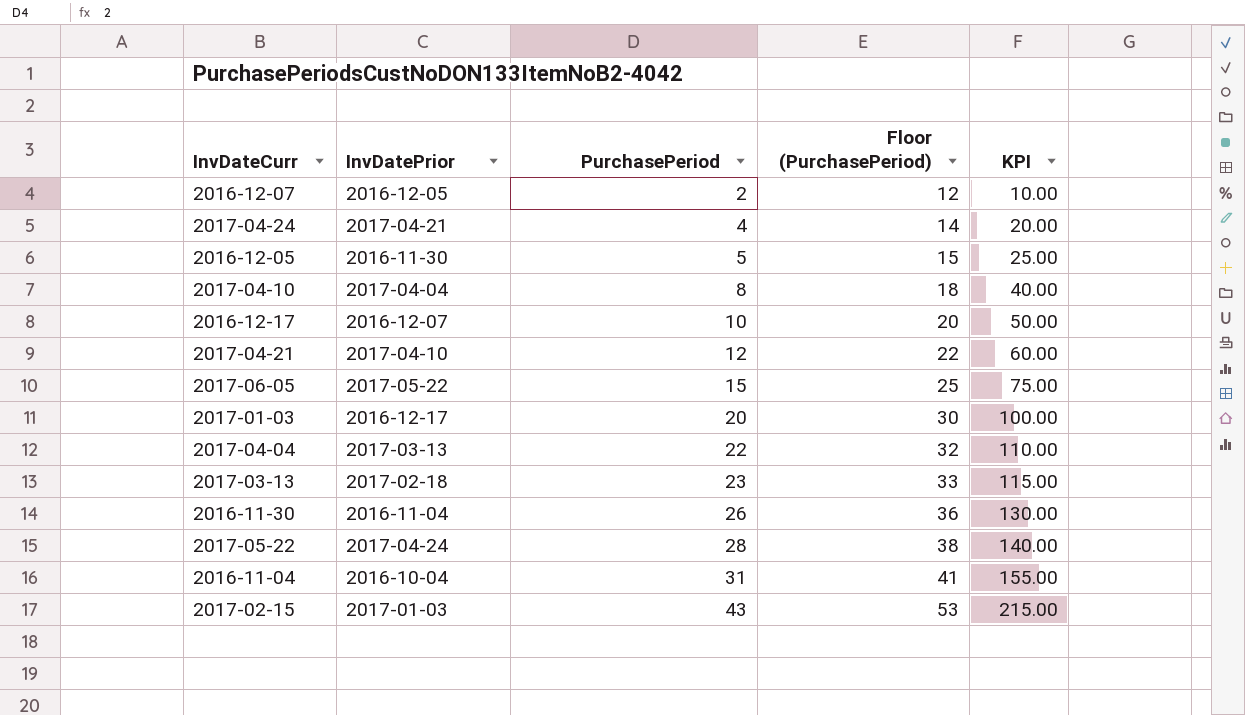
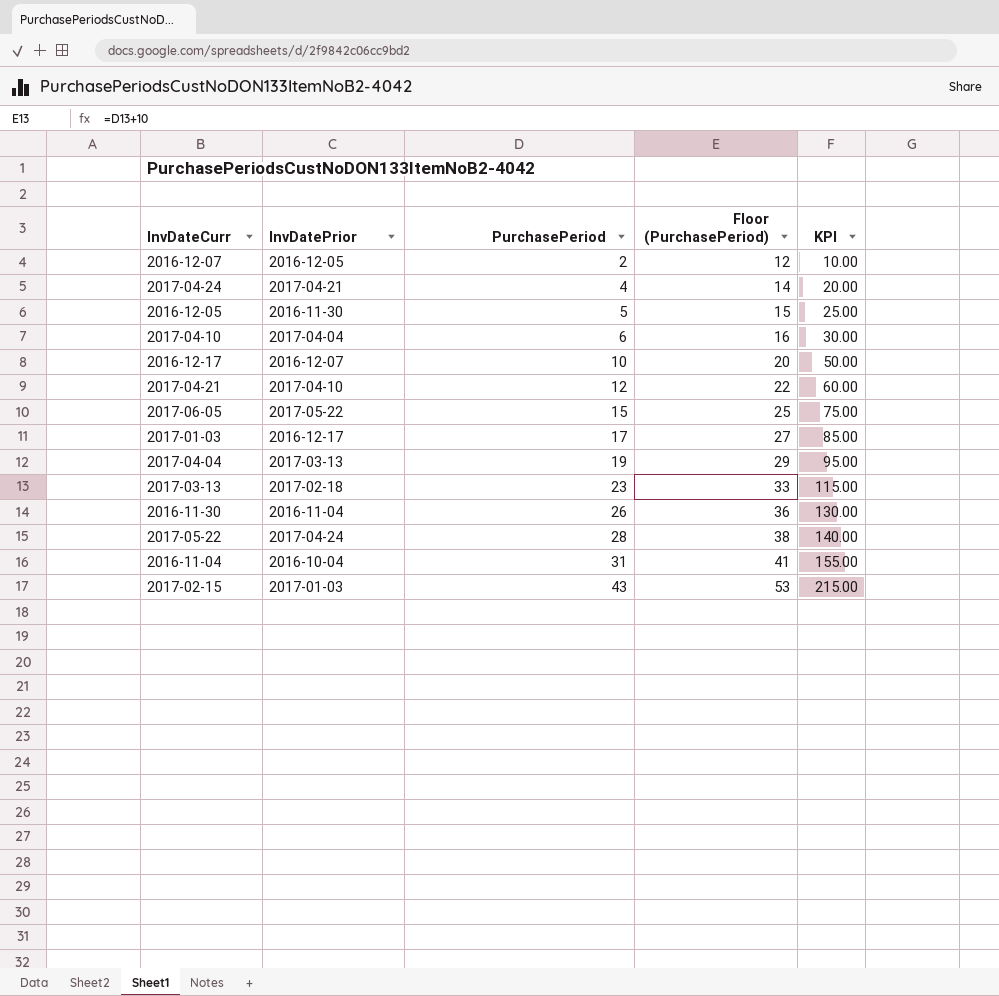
2017-04-10 | PurchasePeriod: 8 -> 6
2017-04-10 | Floor (PurchasePeriod): 18 -> 16
2017-04-10 | KPI: 40.00 -> 30.00
2017-01-03 | PurchasePeriod: 20 -> 17
2017-01-03 | Floor (PurchasePeriod): 30 -> 27
2017-01-03 | KPI: 100.00 -> 85.00
2017-04-04 | PurchasePeriod: 22 -> 19
2017-04-04 | Floor (PurchasePeriod): 32 -> 29
2017-04-04 | KPI: 110.00 -> 95.00

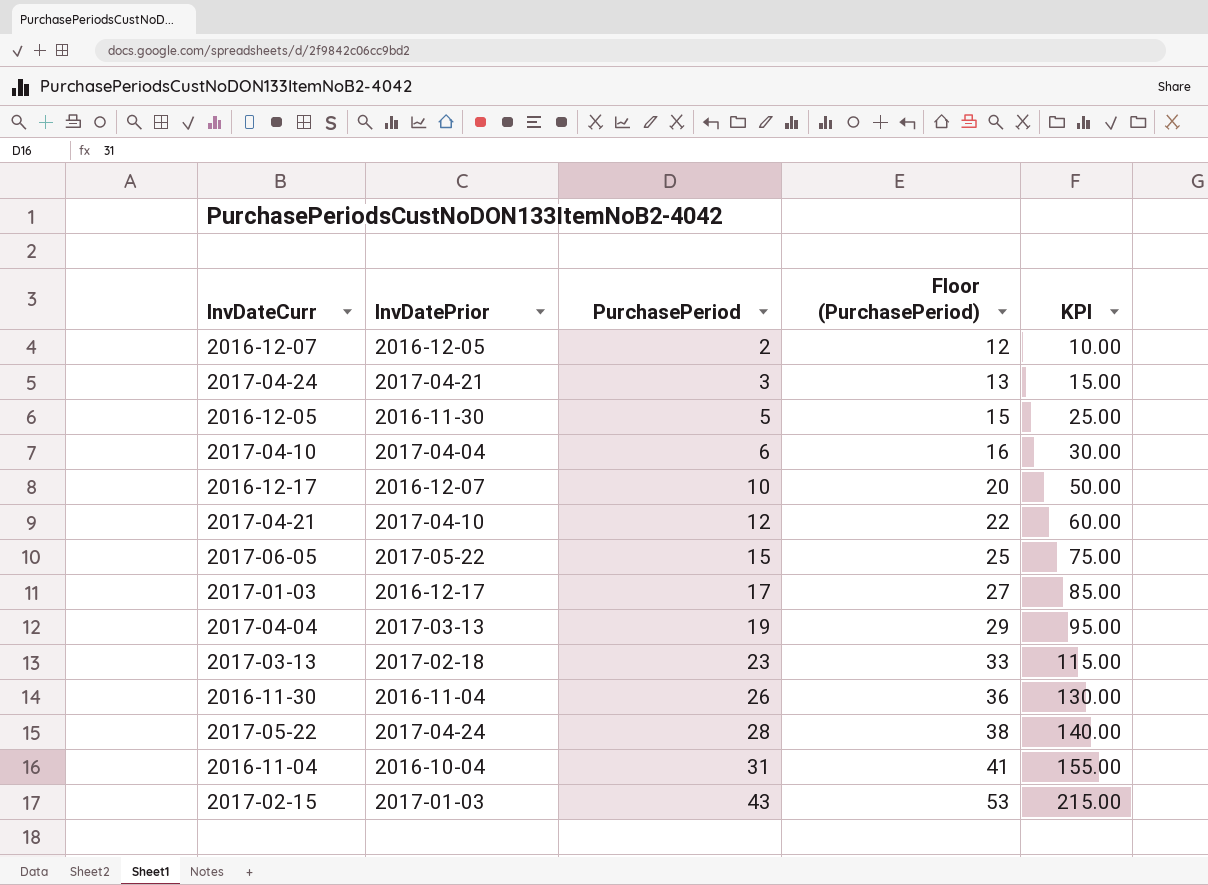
2017-04-24 | PurchasePeriod: 4 -> 3
2017-04-24 | Floor (PurchasePeriod): 14 -> 13
2017-04-24 | KPI: 20.00 -> 15.00

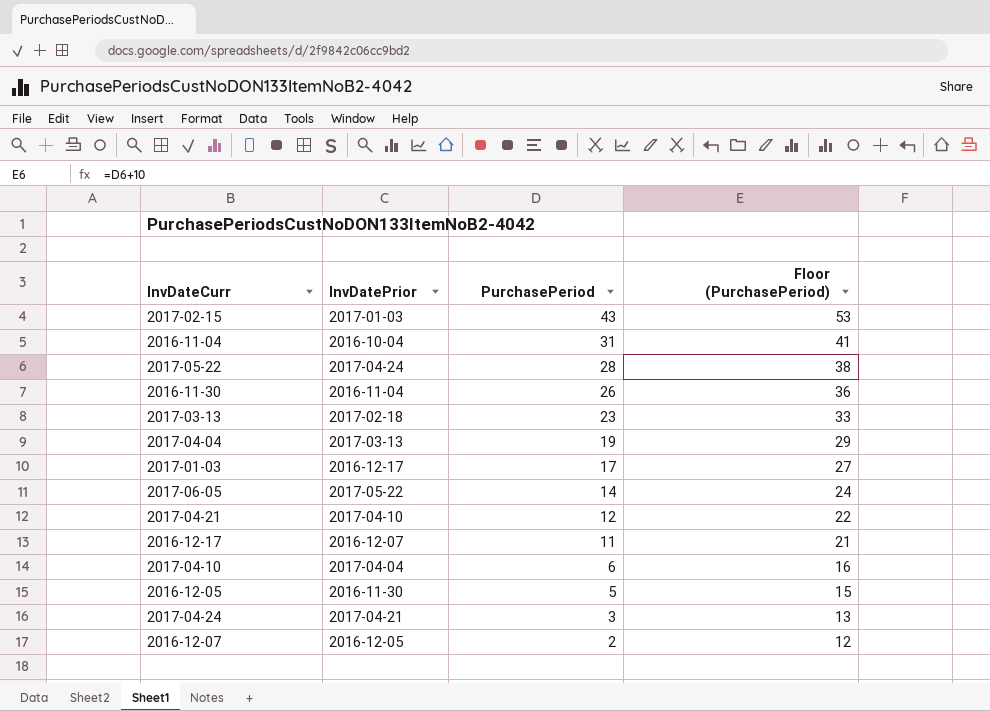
row order: PurchasePeriod ascending -> PurchasePeriod descending
column KPI | formula: [PurchasePeriod] * 5 -> none
2017-06-05 | PurchasePeriod: 15 -> 14
2017-06-05 | Floor (PurchasePeriod): 25 -> 24
2016-12-17 | PurchasePeriod: 10 -> 11
2016-12-17 | Floor (PurchasePeriod): 20 -> 21

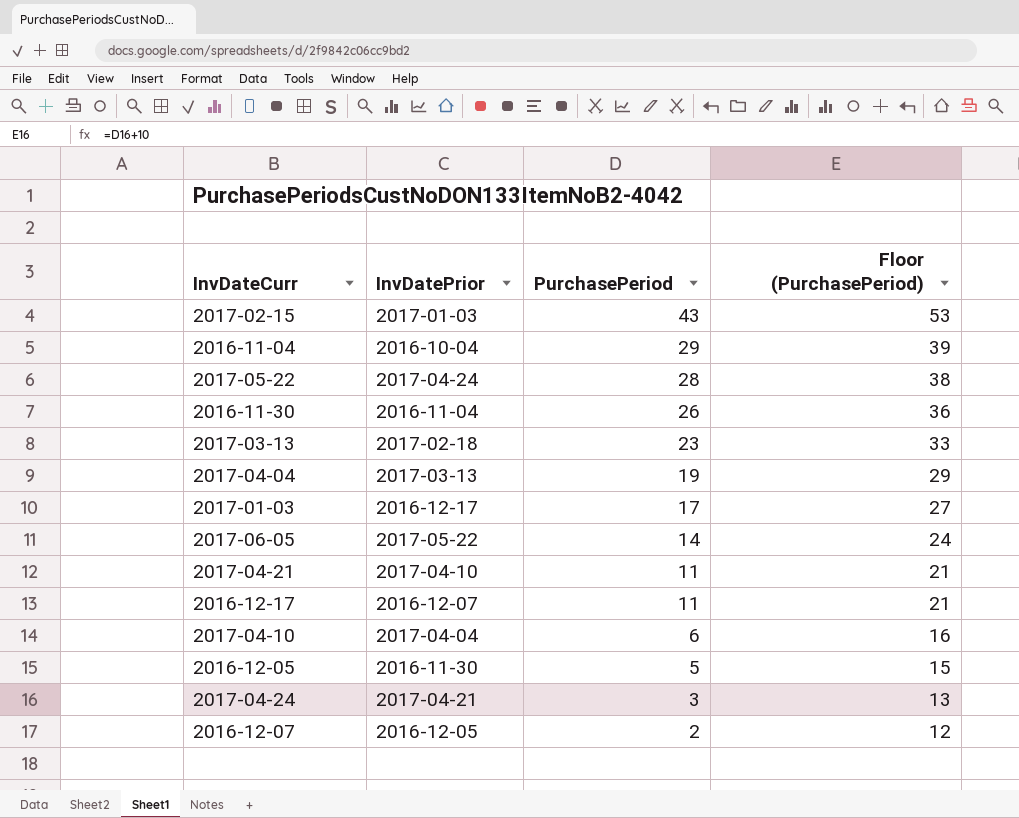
2016-11-04 | PurchasePeriod: 31 -> 29
2016-11-04 | Floor (PurchasePeriod): 41 -> 39
2017-04-21 | PurchasePeriod: 12 -> 11
2017-04-21 | Floor (PurchasePeriod): 22 -> 21

